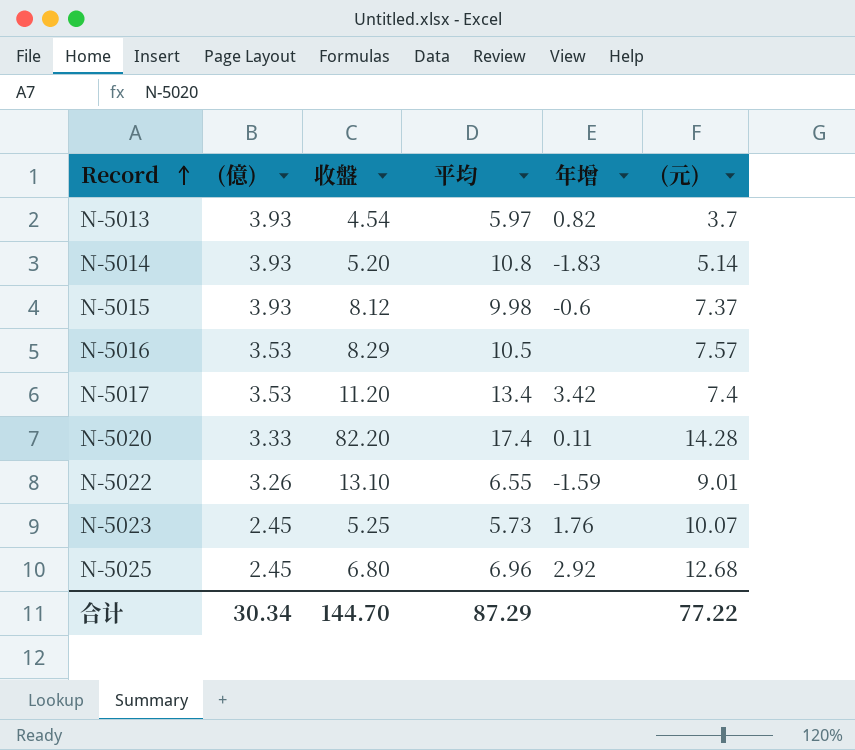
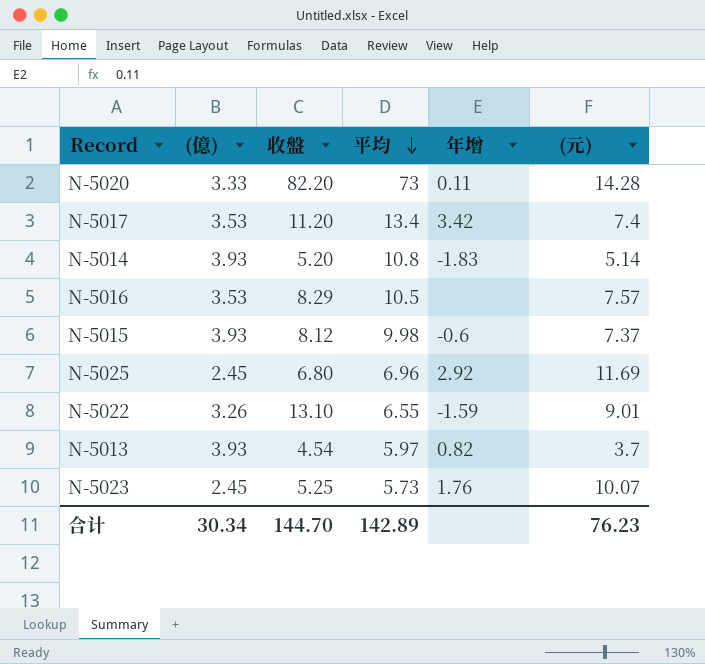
row order: Record ascending -> 平均 descending
N-5020 | 平均: 17.4 -> 73
N-5025 | (元): 12.68 -> 11.69
合计 | 平均: 87.29 -> 142.89
合计 | (元): 77.22 -> 76.23

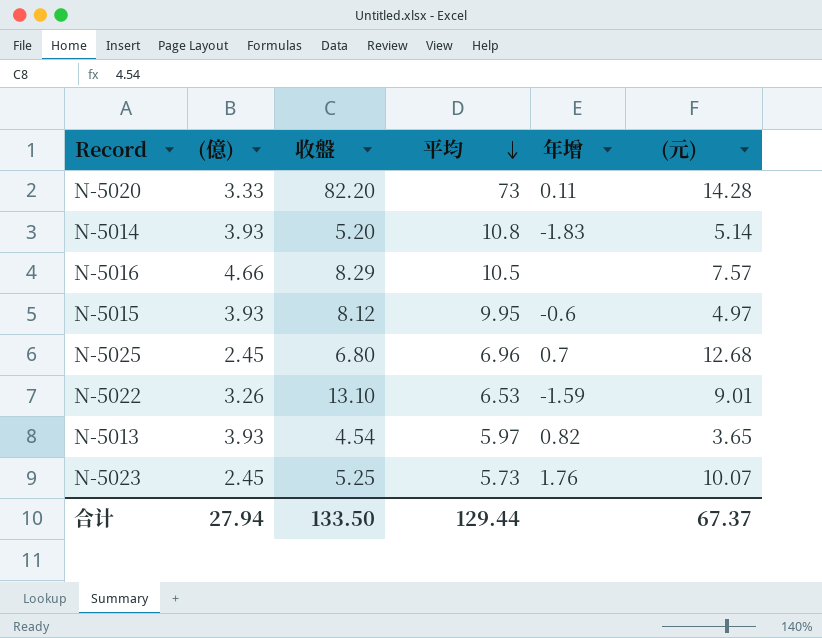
row N-5017: 3.53 | 11.20 | 13.4 | 3.42 | 7.4 -> none
N-5016 | (億): 3.53 -> 4.66
N-5015 | 平均: 9.98 -> 9.95
N-5015 | (元): 7.37 -> 4.97
N-5025 | 年增: 2.92 -> 0.7
N-5025 | (元): 11.69 -> 12.68
N-5022 | 平均: 6.55 -> 6.53
N-5013 | (元): 3.7 -> 3.65
合计 | (億): 30.34 -> 27.94
合计 | 收盤: 144.70 -> 133.50
合计 | 平均: 142.89 -> 129.44
合计 | (元): 76.23 -> 67.37

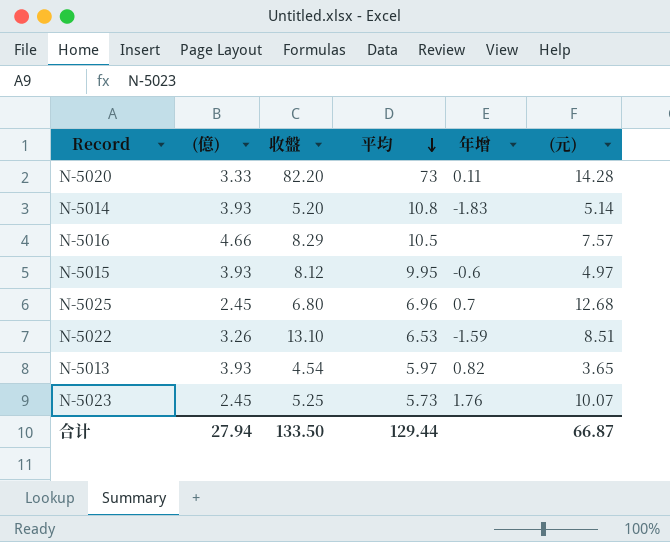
N-5022 | (元): 9.01 -> 8.51
合计 | (元): 67.37 -> 66.87

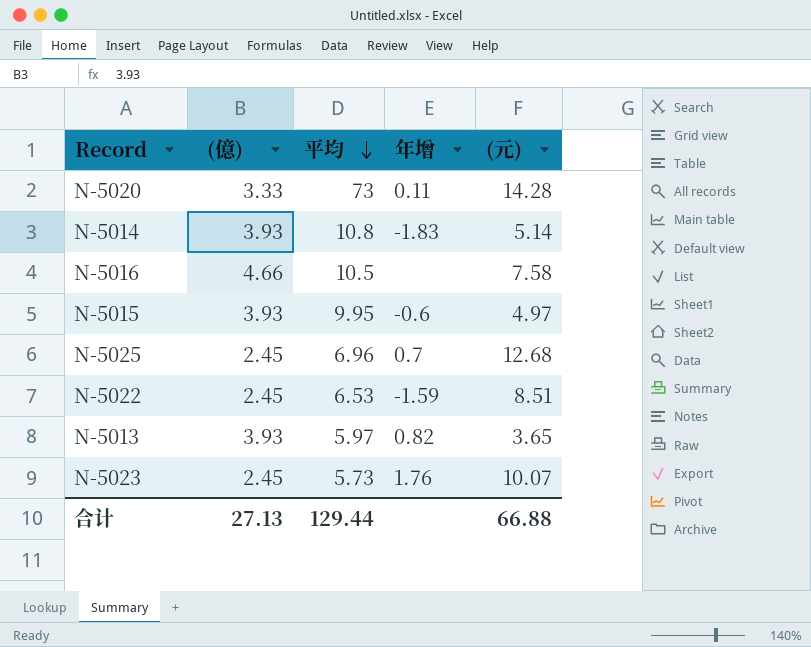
column 收盤 | position: 3 -> none
N-5016 | (元): 7.57 -> 7.58
N-5022 | (億): 3.26 -> 2.45
合计 | (億): 27.94 -> 27.13
合计 | (元): 66.87 -> 66.88

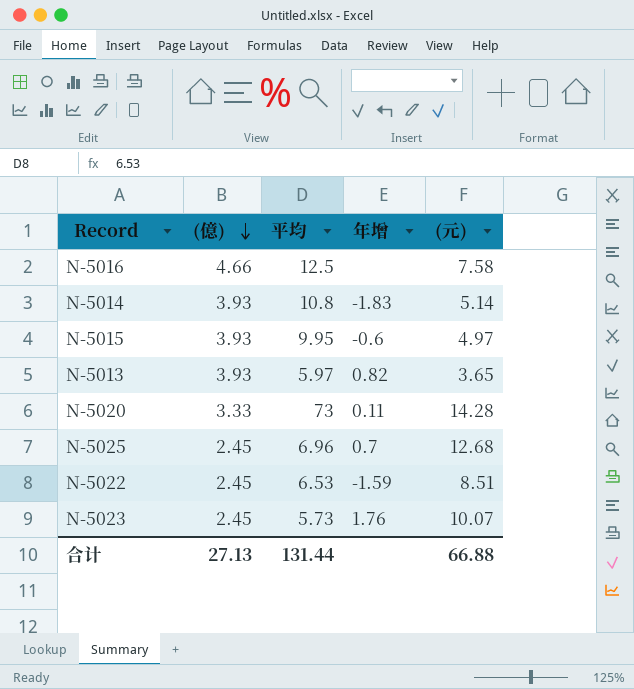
row order: 平均 descending -> (億) descending
N-5016 | 平均: 10.5 -> 12.5
合计 | 平均: 129.44 -> 131.44

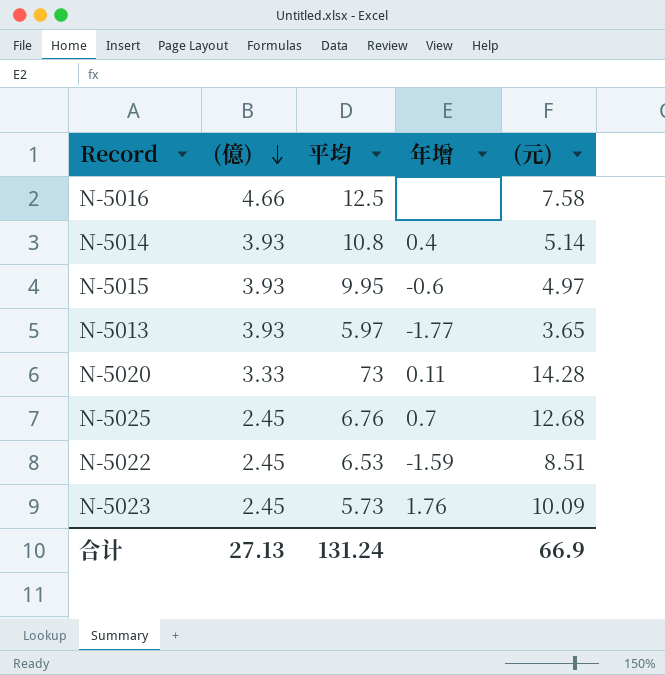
N-5014 | 年增: -1.83 -> 0.4
N-5013 | 年增: 0.82 -> -1.77
N-5025 | 平均: 6.96 -> 6.76
N-5023 | (元): 10.07 -> 10.09
合计 | 平均: 131.44 -> 131.24
合计 | (元): 66.88 -> 66.9

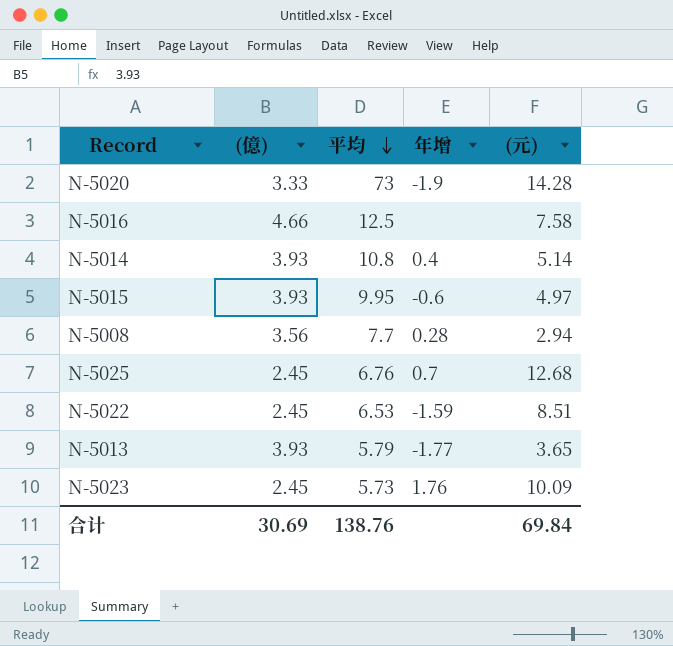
row order: (億) descending -> 平均 descending
N-5020 | 年增: 0.11 -> -1.9
row N-5008: none -> 3.56 | 7.7 | 0.28 | 2.94
N-5013 | 平均: 5.97 -> 5.79
合计 | (億): 27.13 -> 30.69
合计 | 平均: 131.24 -> 138.76
合计 | (元): 66.9 -> 69.84

